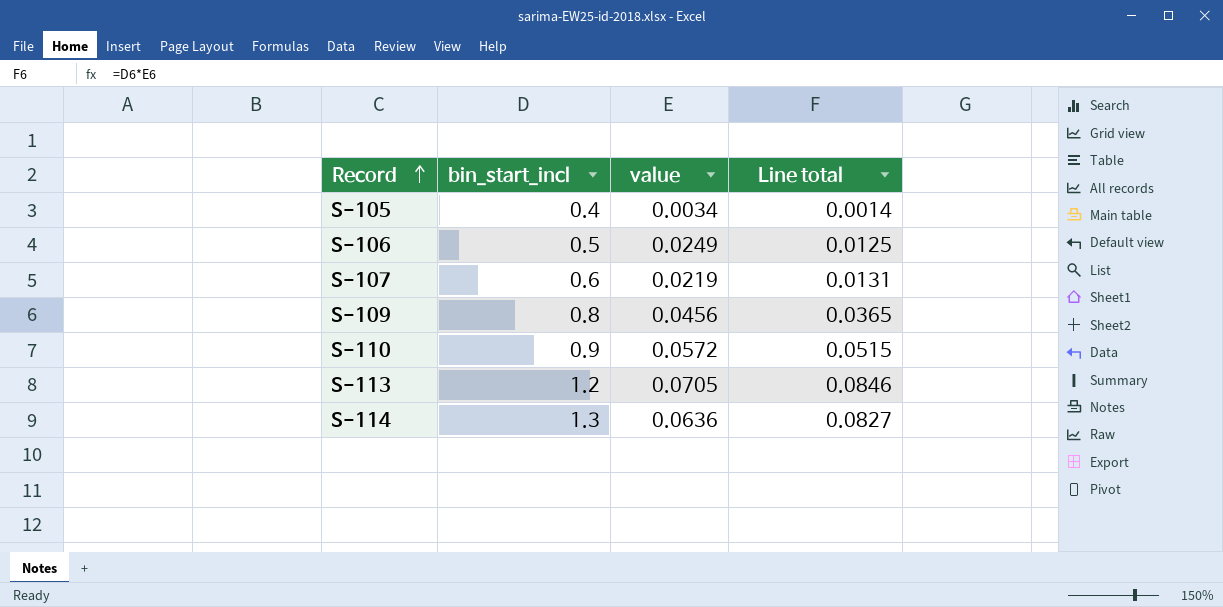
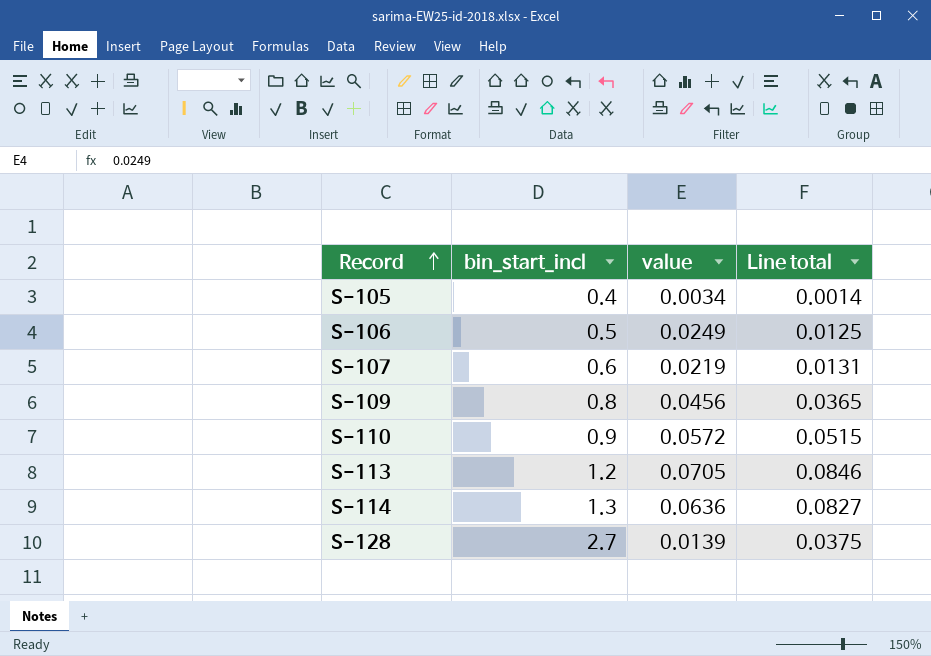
row S-128: none -> 2.7 | 0.0139 | 0.0375

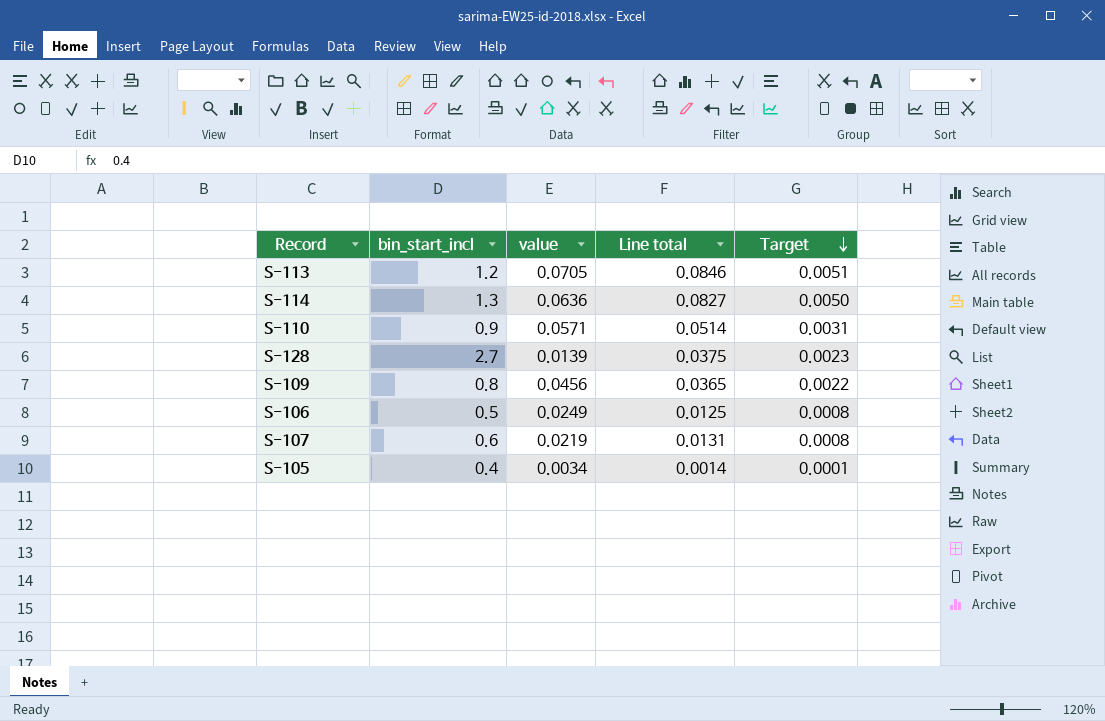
row order: Record ascending -> Target descending
column Target | formula: none -> [Line total] * 0.06
S-110 | value: 0.0572 -> 0.0571
S-110 | Line total: 0.0515 -> 0.0514

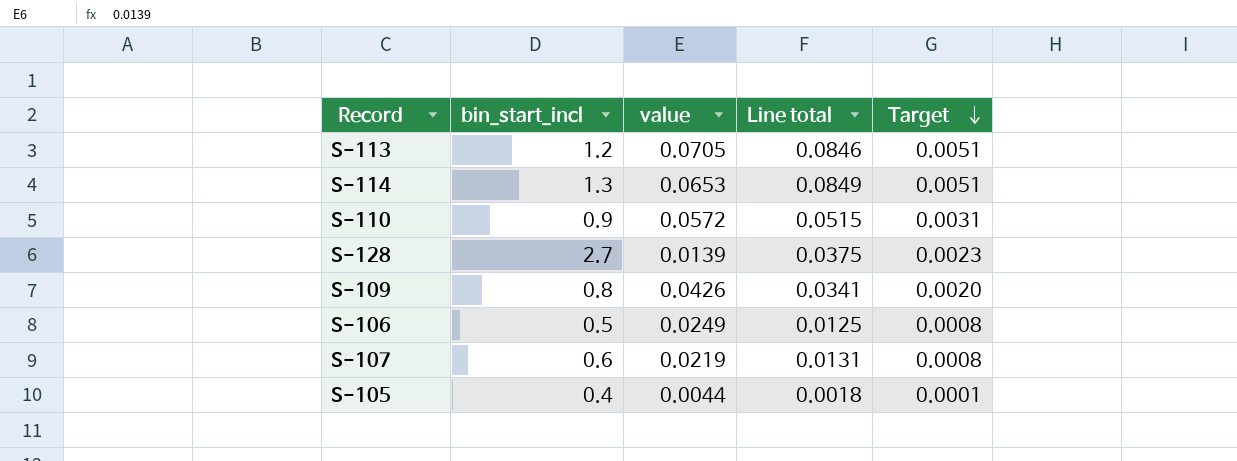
S-114 | value: 0.0636 -> 0.0653
S-114 | Line total: 0.0827 -> 0.0849
S-114 | Target: 0.0050 -> 0.0051
S-110 | value: 0.0571 -> 0.0572
S-110 | Line total: 0.0514 -> 0.0515
S-109 | value: 0.0456 -> 0.0426
S-109 | Line total: 0.0365 -> 0.0341
S-109 | Target: 0.0022 -> 0.0020
S-105 | value: 0.0034 -> 0.0044
S-105 | Line total: 0.0014 -> 0.0018

